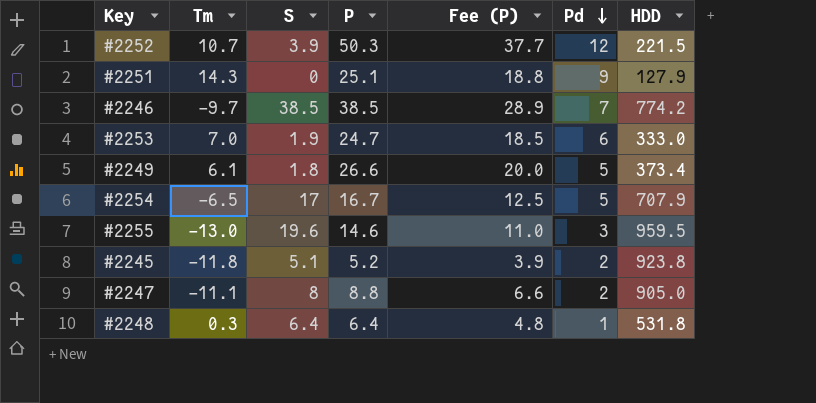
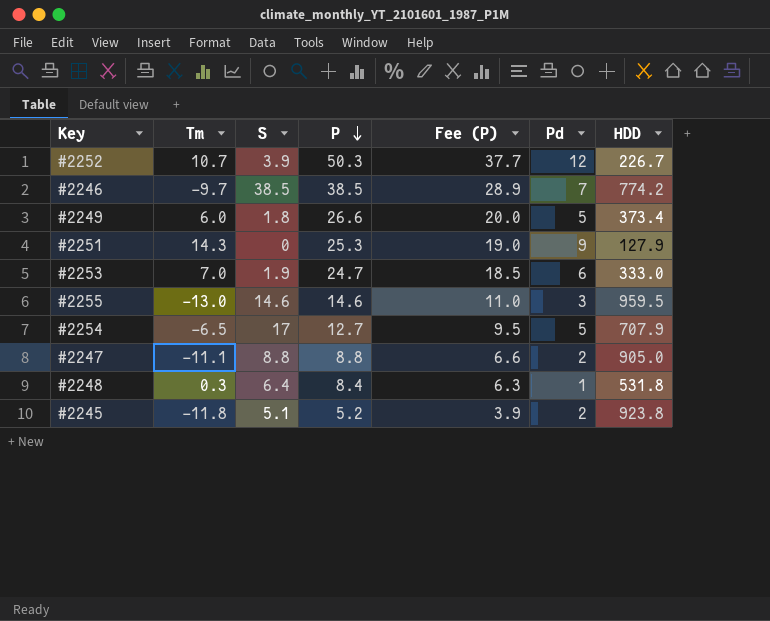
row order: Pd descending -> P descending
#2252 | HDD: 221.5 -> 226.7
#2249 | Tm: 6.1 -> 6.0
#2251 | P: 25.1 -> 25.3
#2251 | Fee (P): 18.8 -> 19.0
#2255 | S: 19.6 -> 14.6
#2254 | P: 16.7 -> 12.7
#2254 | Fee (P): 12.5 -> 9.5
#2247 | S: 8 -> 8.8
#2248 | P: 6.4 -> 8.4
#2248 | Fee (P): 4.8 -> 6.3

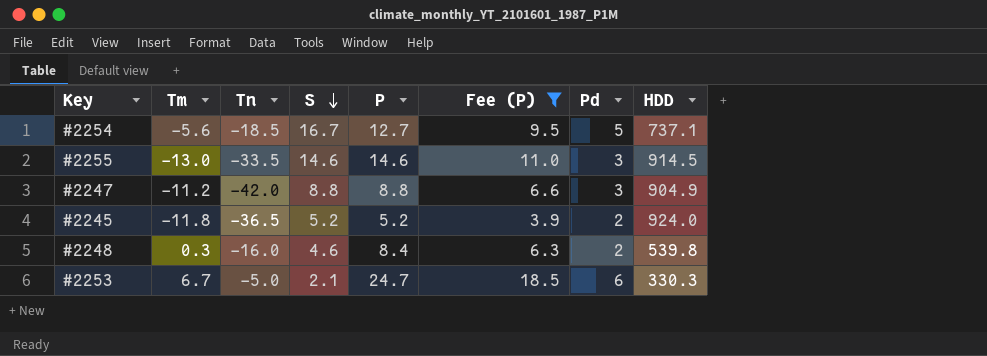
filter: none -> Fee (P) <= 18.5
row order: P descending -> S descending
column Tn | position: none -> 3
#2254 | Tm: -6.5 -> -5.6
#2254 | S: 17 -> 16.7
#2254 | HDD: 707.9 -> 737.1
#2255 | HDD: 959.5 -> 914.5
#2247 | Tm: -11.1 -> -11.2
#2247 | Pd: 2 -> 3
#2247 | HDD: 905.0 -> 904.9
#2245 | S: 5.1 -> 5.2
#2245 | HDD: 923.8 -> 924.0
#2248 | S: 6.4 -> 4.6
#2248 | Pd: 1 -> 2
#2248 | HDD: 531.8 -> 539.8
#2253 | Tm: 7.0 -> 6.7
#2253 | S: 1.9 -> 2.1
#2253 | HDD: 333.0 -> 330.3

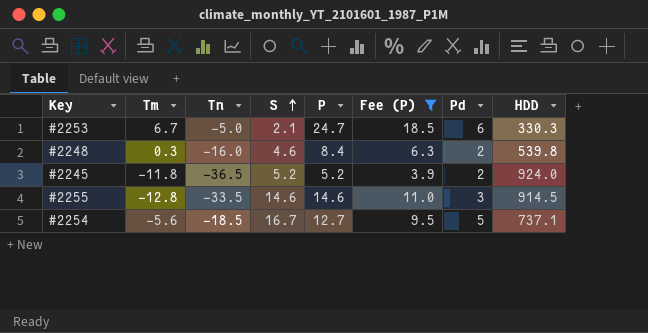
row order: S descending -> S ascending
row #2247: -11.2 | -42.0 | 8.8 | 8.8 | 6.6 | 3 | 904.9 -> none
#2255 | Tm: -13.0 -> -12.8

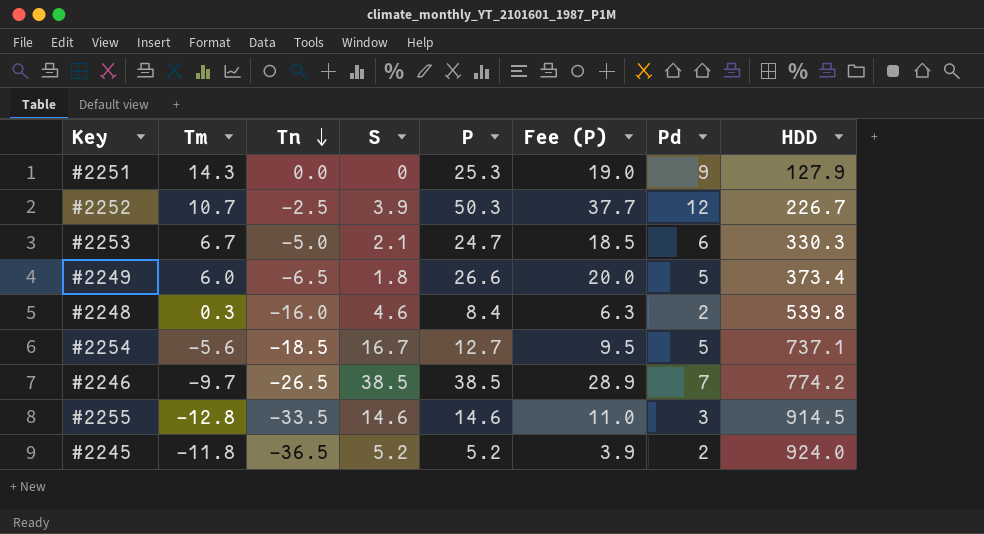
filter: Fee (P) <= 18.5 -> none
row order: S ascending -> Tn descending

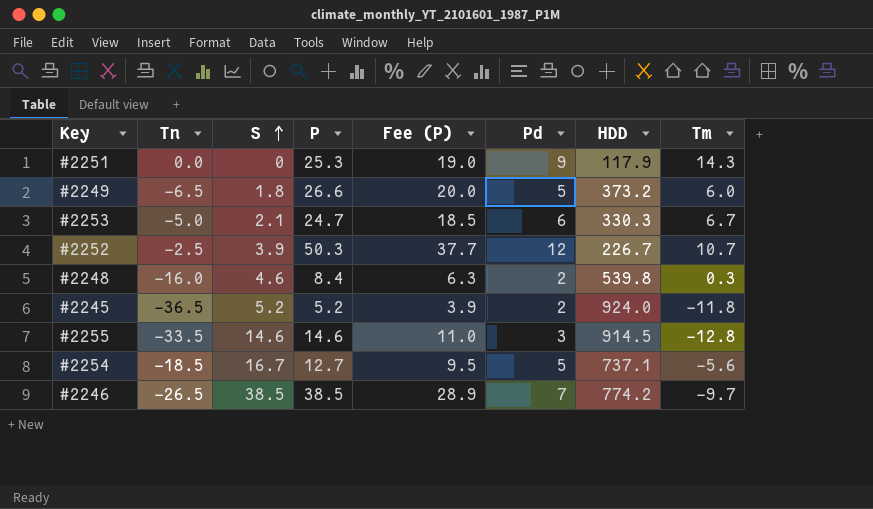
row order: Tn descending -> S ascending
column Tm | position: 2 -> 8
#2251 | HDD: 127.9 -> 117.9
#2249 | HDD: 373.4 -> 373.2

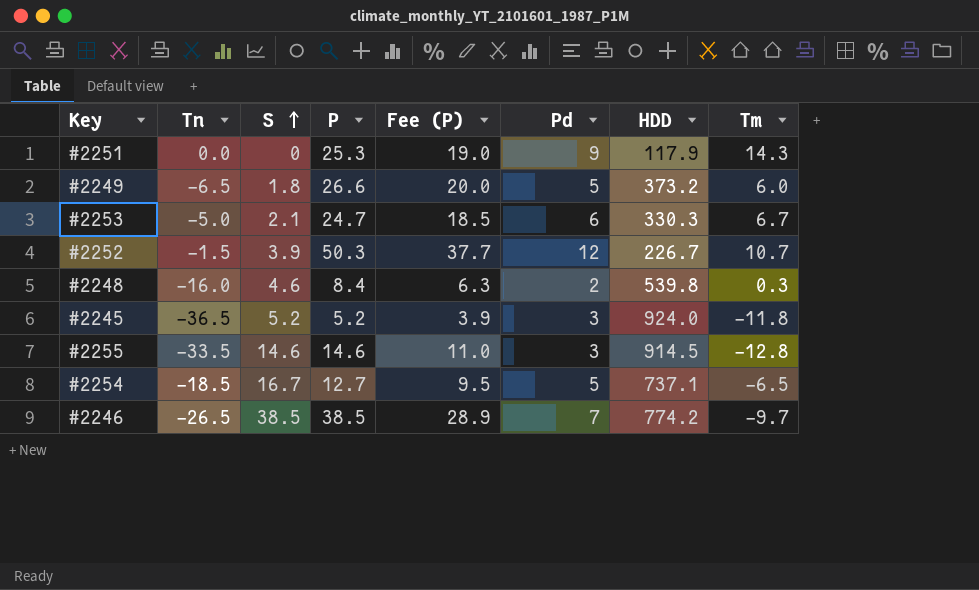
#2252 | Tn: -2.5 -> -1.5
#2245 | Pd: 2 -> 3
#2254 | Tm: -5.6 -> -6.5

